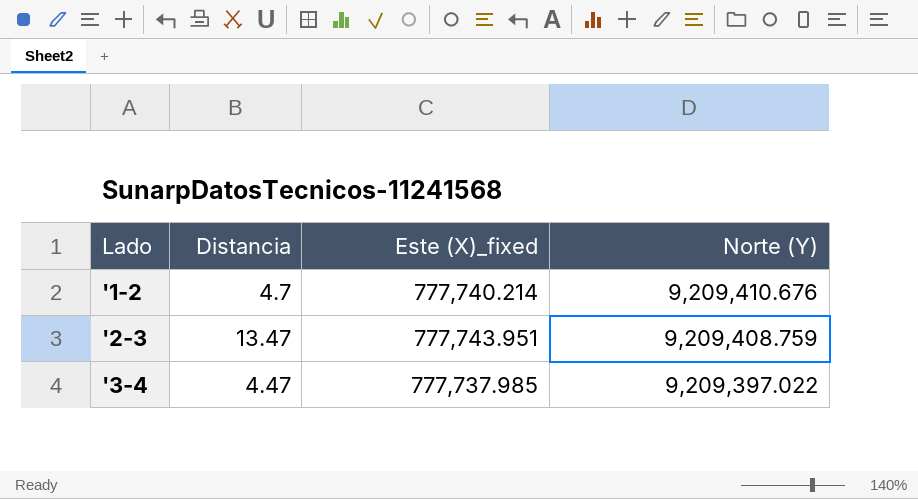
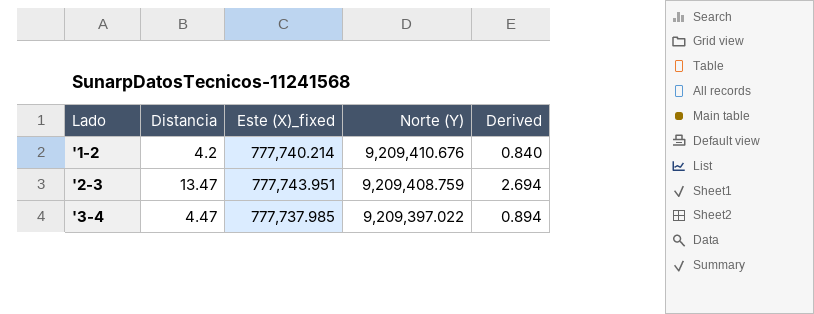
column Derived | formula: none -> [Distancia] * 0.2
'1-2 | Distancia: 4.7 -> 4.2

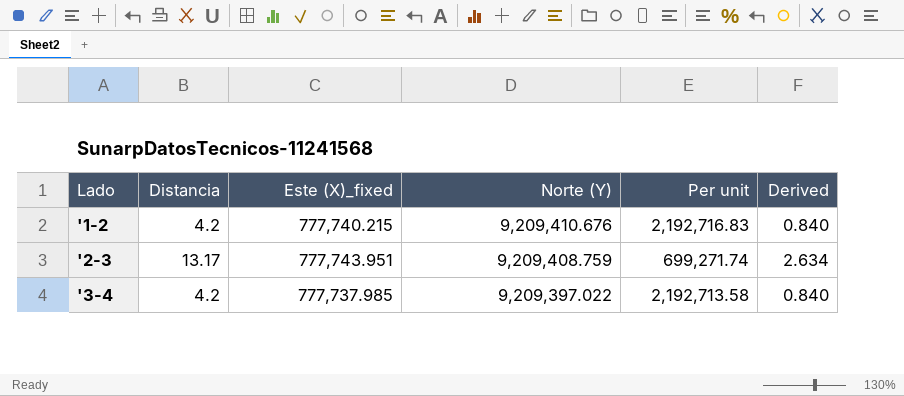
column Per unit | formula: none -> [Norte (Y)] / [Distancia]
'1-2 | Este (X)_fixed: 777,740.214 -> 777,740.215
'2-3 | Distancia: 13.47 -> 13.17
'2-3 | Derived: 2.694 -> 2.634
'3-4 | Distancia: 4.47 -> 4.2
'3-4 | Derived: 0.894 -> 0.840

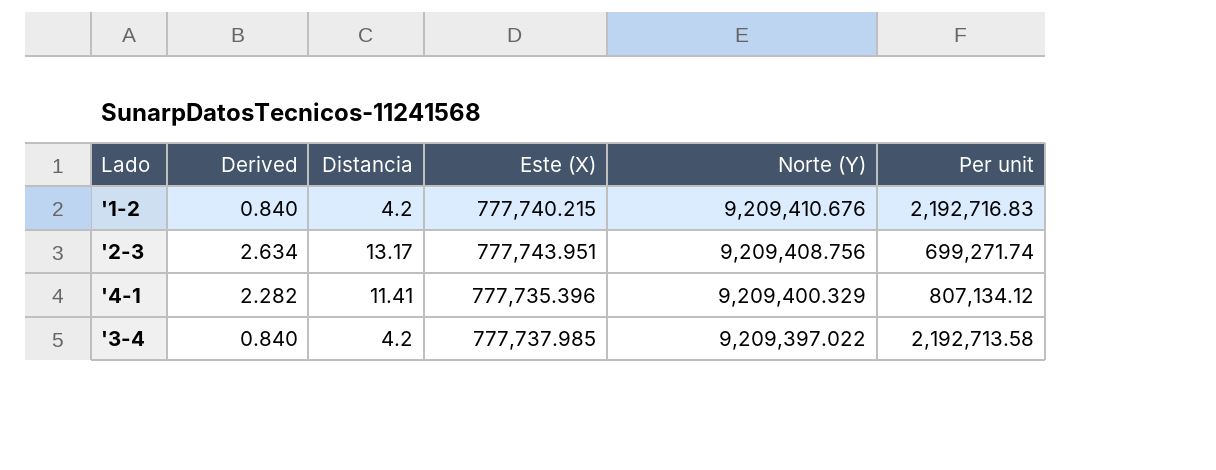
column Derived | position: 6 -> 2
column name: Este (X)_fixed -> Este (X)
'2-3 | Norte (Y): 9,209,408.759 -> 9,209,408.756
row '4-1: none -> 2.282 | 11.41 | 777,735.396 | 9,209,400.329 | 807,134.12

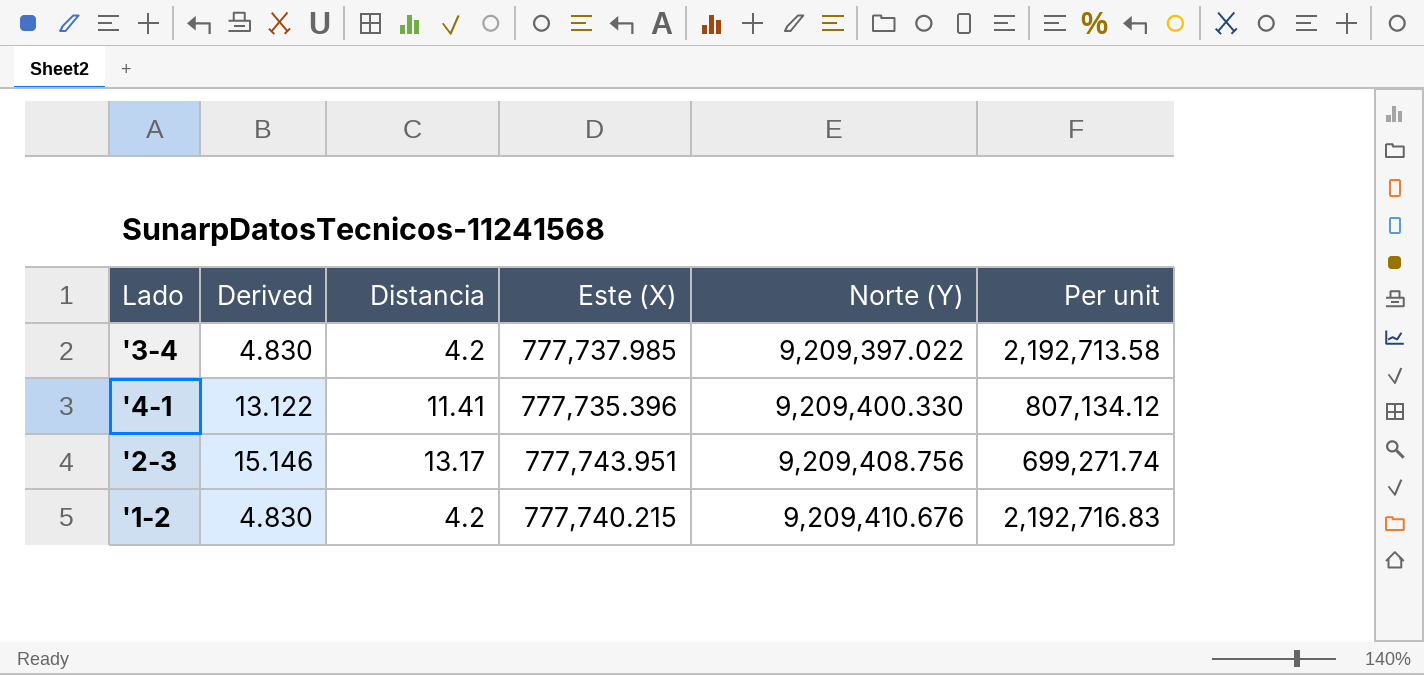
row order: Norte (Y) descending -> Norte (Y) ascending
column Derived | formula: [Distancia] * 0.2 -> [Distancia] * 1.15
'4-1 | Norte (Y): 9,209,400.329 -> 9,209,400.330

